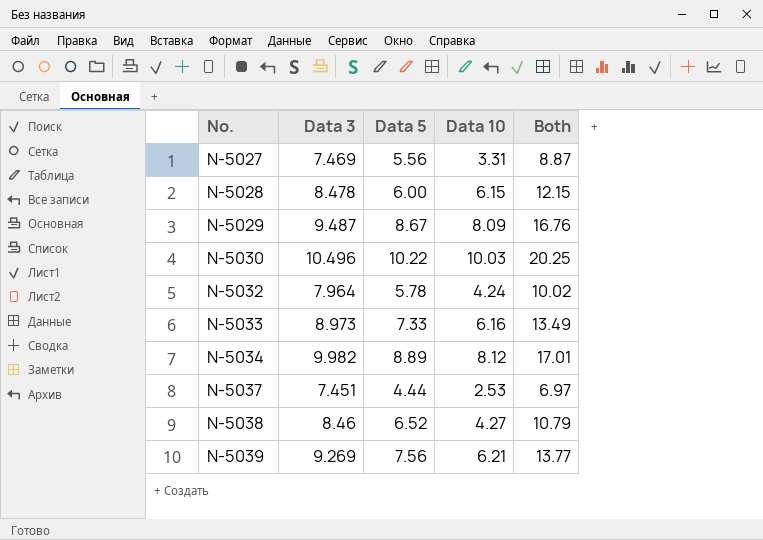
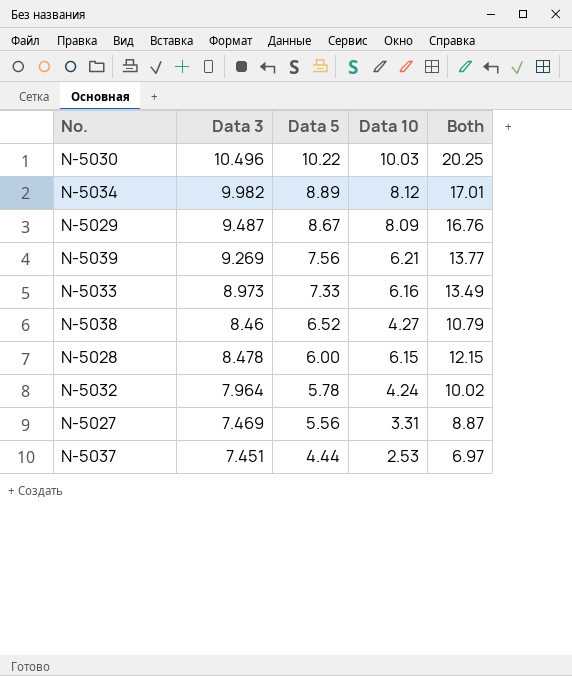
row order: No. ascending -> Data 5 descending

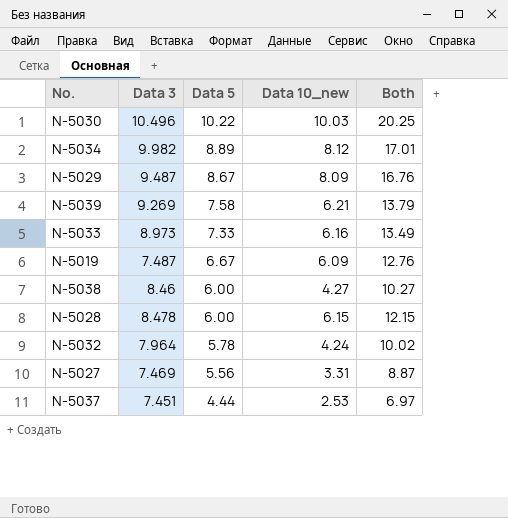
column name: Data 10 -> Data 10_new
N-5039 | Data 5: 7.56 -> 7.58
N-5039 | Both: 13.77 -> 13.79
row N-5019: none -> 7.487 | 6.67 | 6.09 | 12.76
N-5038 | Data 5: 6.52 -> 6.00
N-5038 | Both: 10.79 -> 10.27

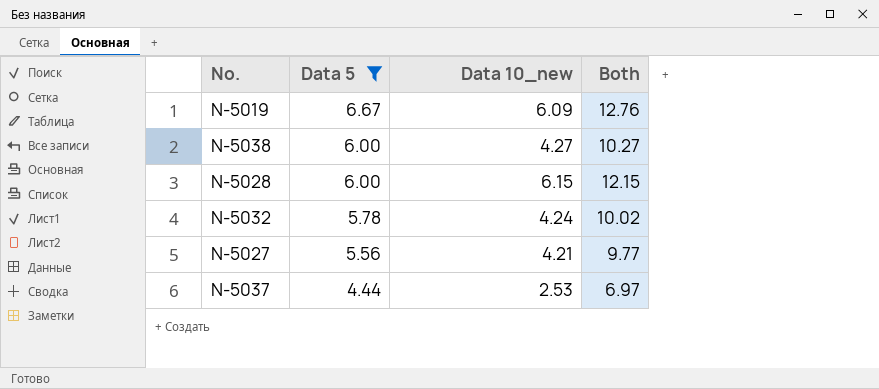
filter: none -> Data 5 <= 6.67
column Data 3 | position: 2 -> none
N-5027 | Data 10_new: 3.31 -> 4.21
N-5027 | Both: 8.87 -> 9.77

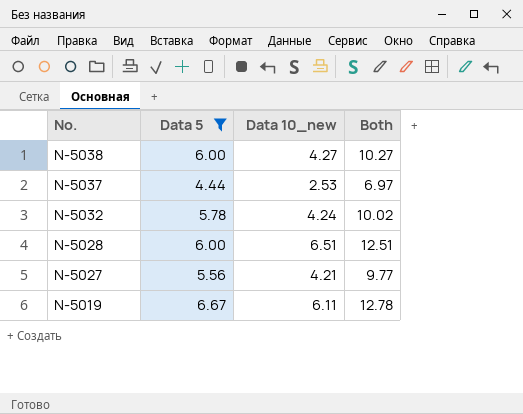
row order: Data 5 descending -> No. descending
N-5028 | Data 10_new: 6.15 -> 6.51
N-5028 | Both: 12.15 -> 12.51
N-5019 | Data 10_new: 6.09 -> 6.11
N-5019 | Both: 12.76 -> 12.78

